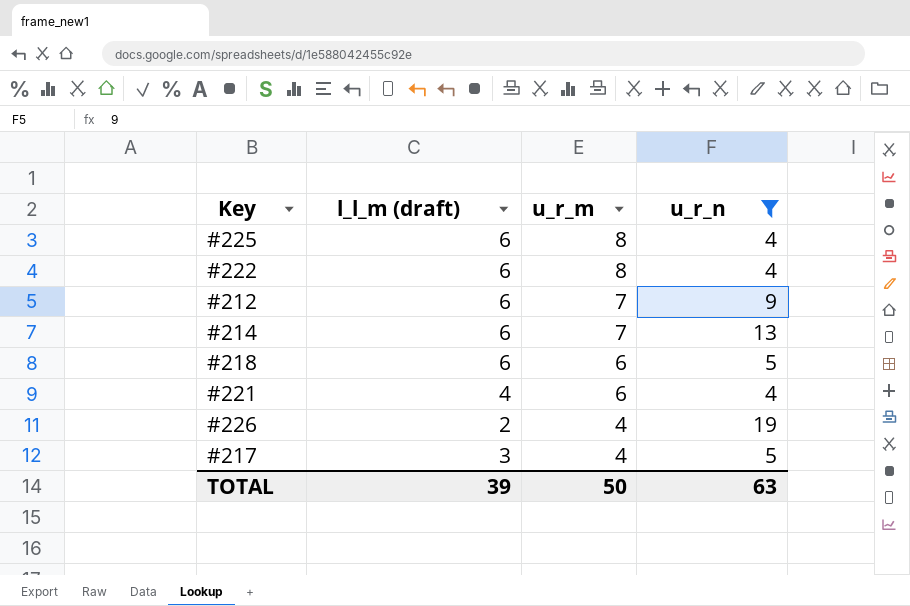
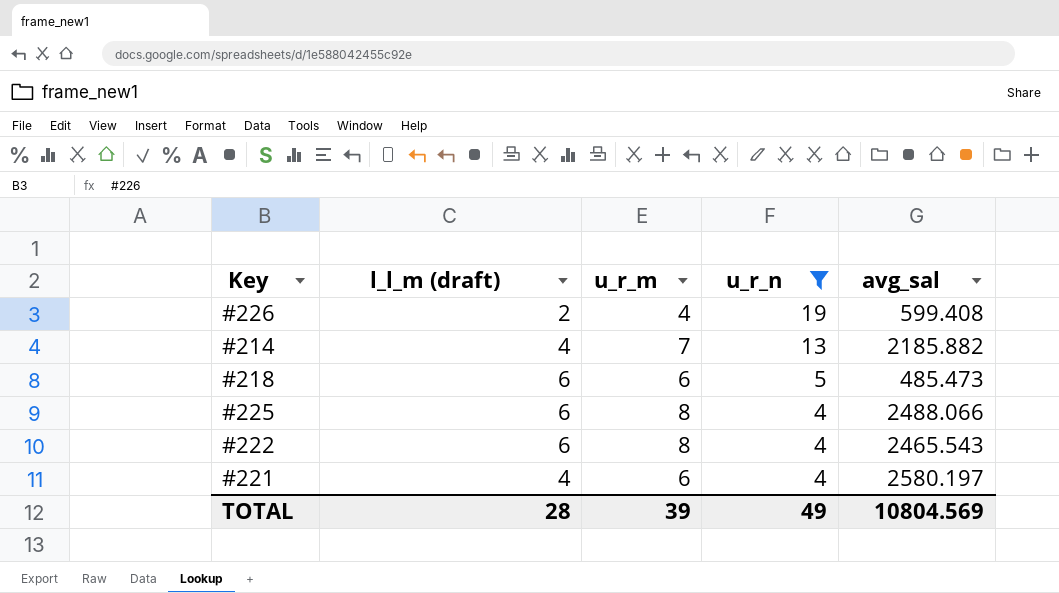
row order: u_r_m descending -> u_r_n descending
column avg_sal | position: none -> 5
row #212: 6 | 7 | 9 -> none
row #217: 3 | 4 | 5 -> none
#214 | l_l_m (draft): 6 -> 4
TOTAL | l_l_m (draft): 39 -> 28
TOTAL | u_r_m: 50 -> 39
TOTAL | u_r_n: 63 -> 49

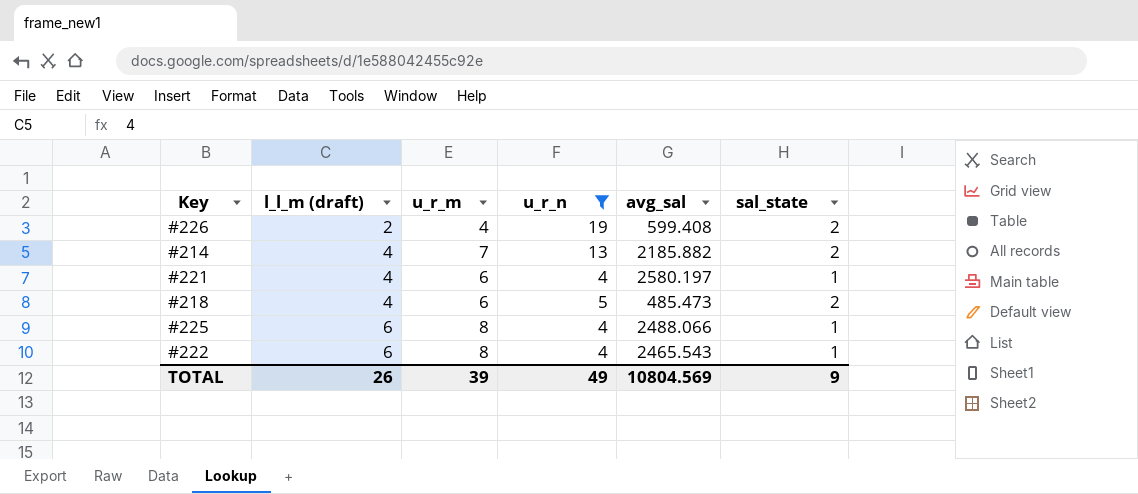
row order: u_r_n descending -> l_l_m (draft) ascending
column sal_state | position: none -> 6
#218 | l_l_m (draft): 6 -> 4
TOTAL | l_l_m (draft): 28 -> 26

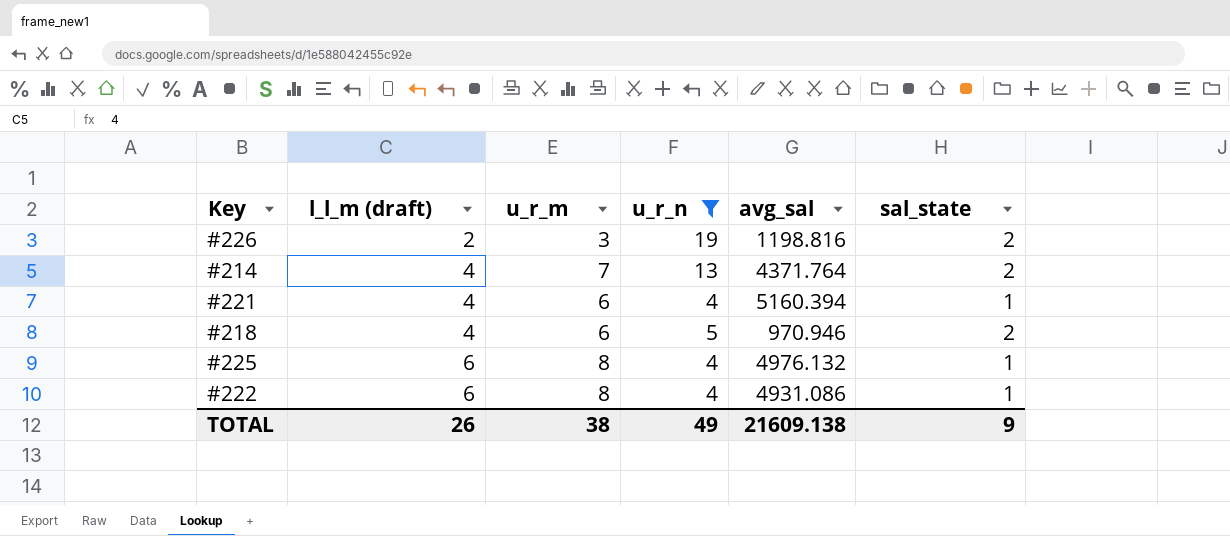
#226 | u_r_m: 4 -> 3
#226 | avg_sal: 599.408 -> 1198.816
#214 | avg_sal: 2185.882 -> 4371.764
#221 | avg_sal: 2580.197 -> 5160.394
#218 | avg_sal: 485.473 -> 970.946
#225 | avg_sal: 2488.066 -> 4976.132
#222 | avg_sal: 2465.543 -> 4931.086
TOTAL | u_r_m: 39 -> 38
TOTAL | avg_sal: 10804.569 -> 21609.138

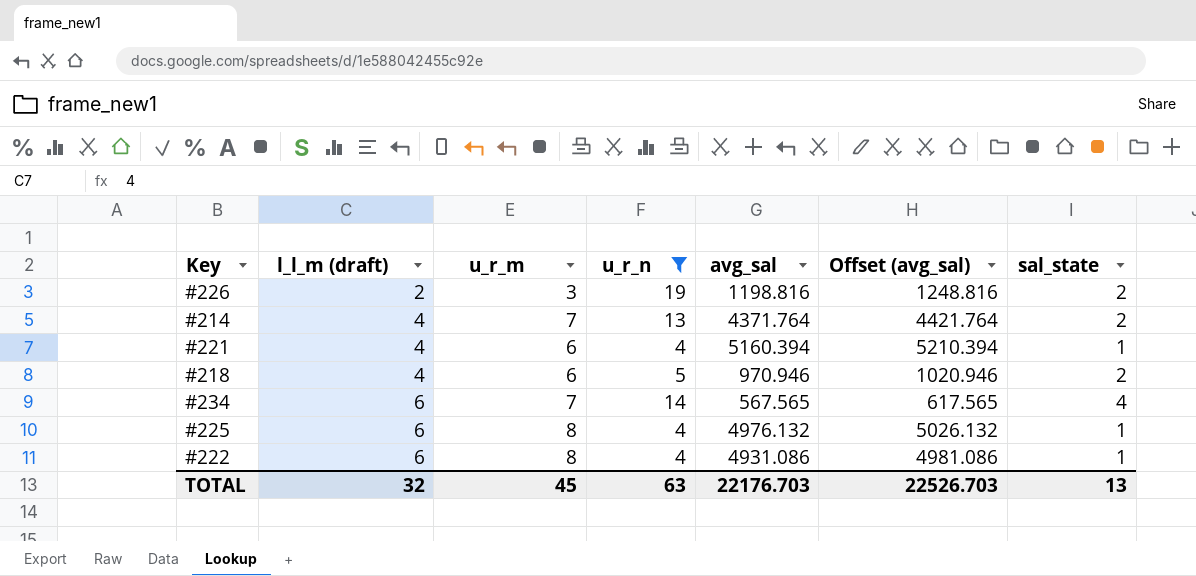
column Offset (avg_sal) | formula: none -> [avg_sal] + 50
row #234: none -> 6 | 7 | 14 | 567.565 | 617.565 | 4
TOTAL | l_l_m (draft): 26 -> 32
TOTAL | u_r_m: 38 -> 45
TOTAL | u_r_n: 49 -> 63
TOTAL | avg_sal: 21609.138 -> 22176.703
TOTAL | sal_state: 9 -> 13

